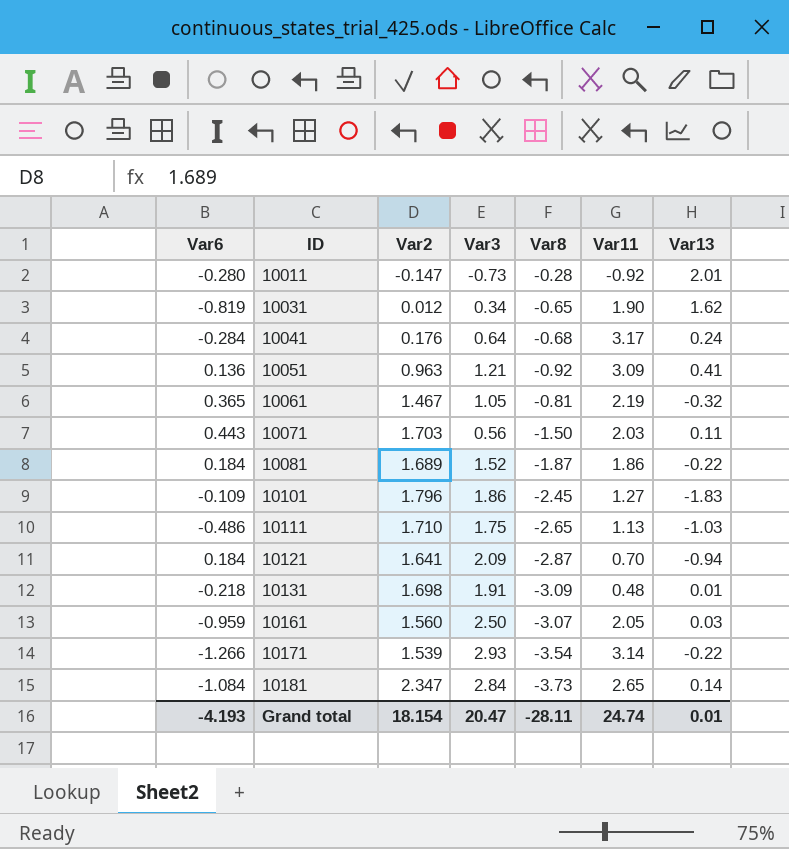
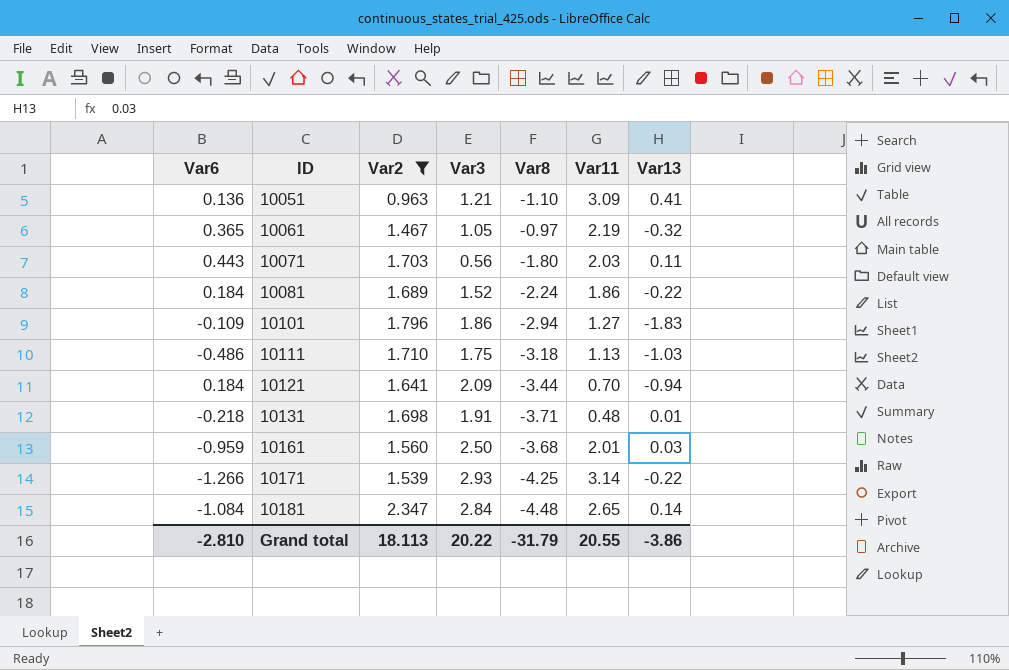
filter: none -> Var2 >= 0.963
10051 | Var8: -0.92 -> -1.10
10061 | Var8: -0.81 -> -0.97
10071 | Var8: -1.50 -> -1.80
10081 | Var8: -1.87 -> -2.24
10101 | Var8: -2.45 -> -2.94
10111 | Var8: -2.65 -> -3.18
10121 | Var8: -2.87 -> -3.44
10131 | Var8: -3.09 -> -3.71
10161 | Var8: -3.07 -> -3.68
10161 | Var11: 2.05 -> 2.01
10171 | Var8: -3.54 -> -4.25
10181 | Var8: -3.73 -> -4.48
Grand total | Var6: -4.193 -> -2.810
Grand total | Var2: 18.154 -> 18.113
Grand total | Var3: 20.47 -> 20.22
Grand total | Var8: -28.11 -> -31.79
Grand total | Var11: 24.74 -> 20.55
Grand total | Var13: 0.01 -> -3.86

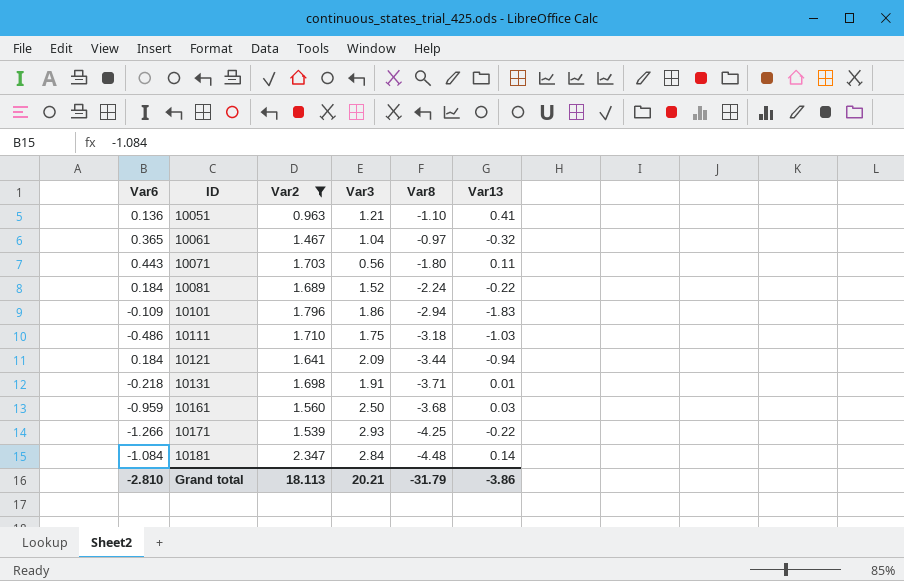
column Var11 | position: 6 -> none
10061 | Var3: 1.05 -> 1.04
Grand total | Var3: 20.22 -> 20.21

